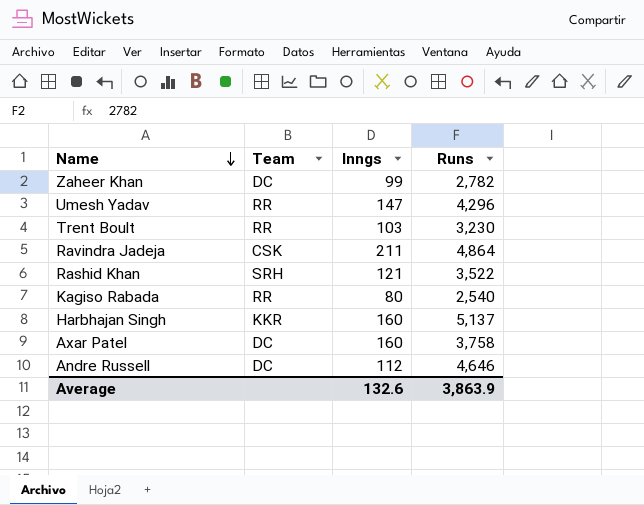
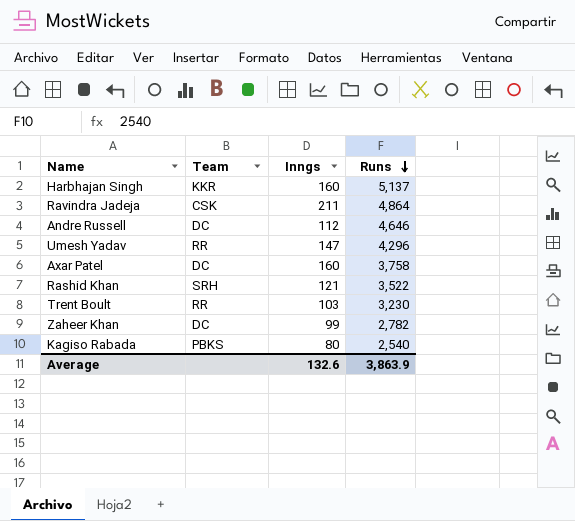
row order: Name descending -> Runs descending
Kagiso Rabada | Team: RR -> PBKS

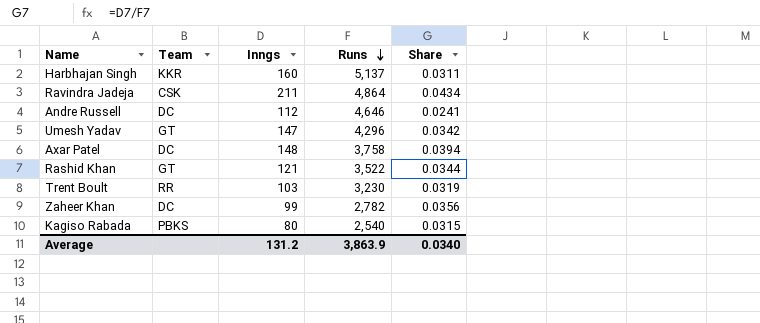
column Share | formula: none -> [Inngs] / [Runs]
Umesh Yadav | Team: RR -> GT
Axar Patel | Inngs: 160 -> 148
Rashid Khan | Team: SRH -> GT
Average | Inngs: 132.6 -> 131.2

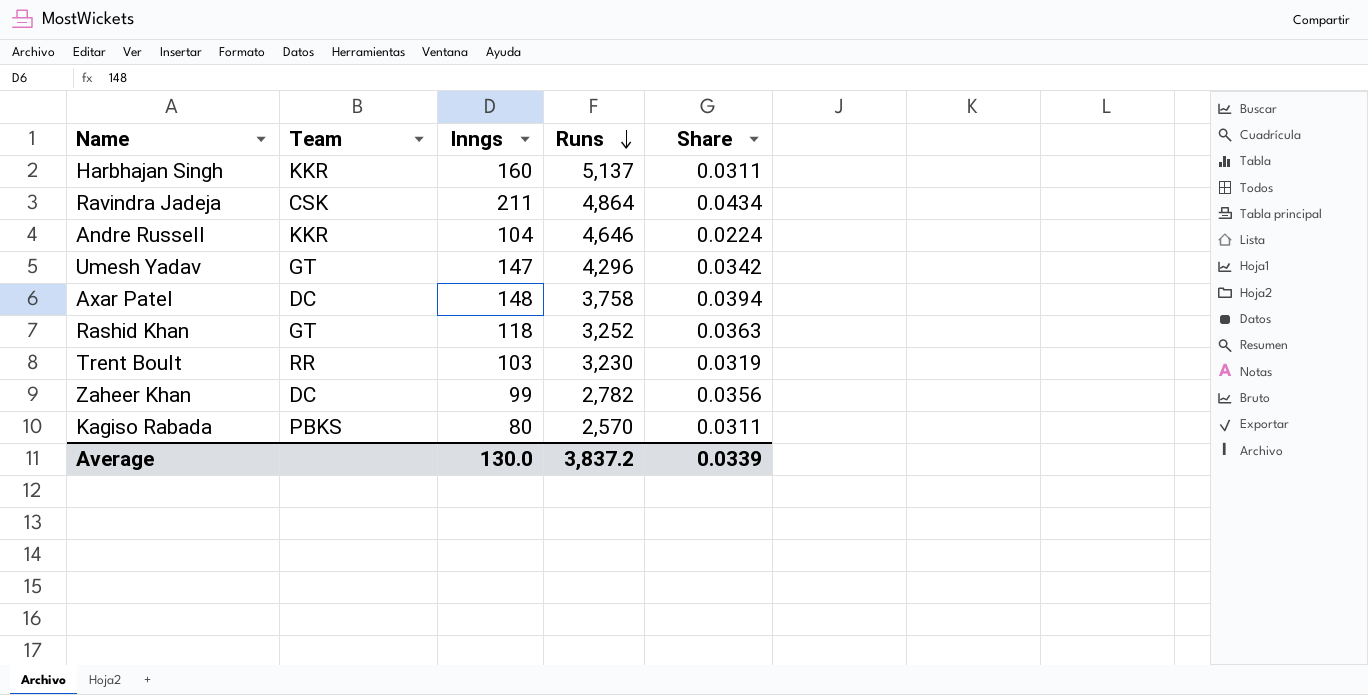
Andre Russell | Team: DC -> KKR
Andre Russell | Inngs: 112 -> 104
Andre Russell | Share: 0.0241 -> 0.0224
Rashid Khan | Inngs: 121 -> 118
Rashid Khan | Runs: 3,522 -> 3,252
Rashid Khan | Share: 0.0344 -> 0.0363
Kagiso Rabada | Runs: 2,540 -> 2,570
Kagiso Rabada | Share: 0.0315 -> 0.0311
Average | Inngs: 131.2 -> 130.0
Average | Runs: 3,863.9 -> 3,837.2
Average | Share: 0.0340 -> 0.0339

